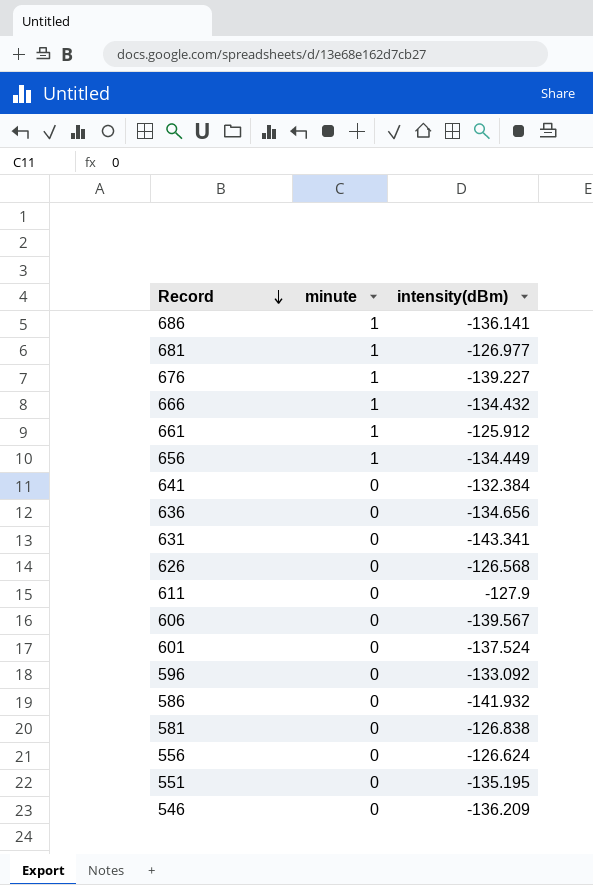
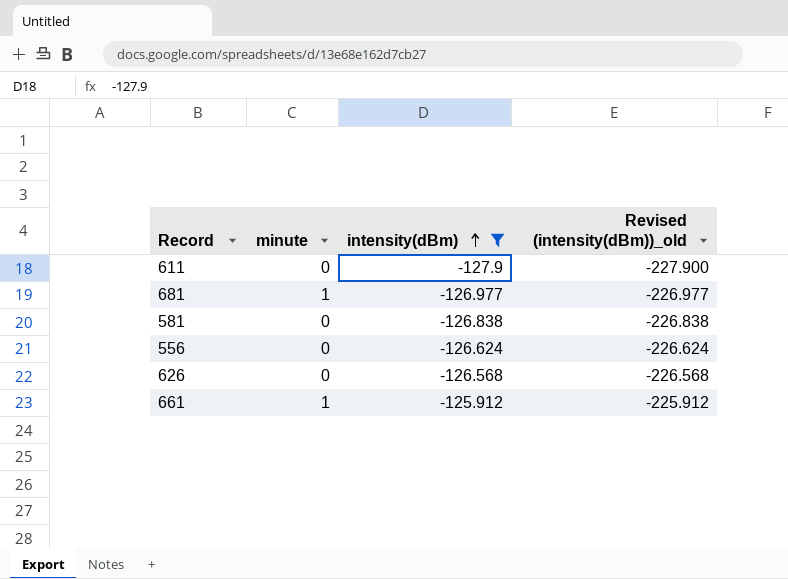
filter: none -> intensity(dBm) >= -127.9
row order: Record descending -> intensity(dBm) ascending
column Revised (intensity(dBm))_old | formula: none -> [intensity(dBm)] - 100

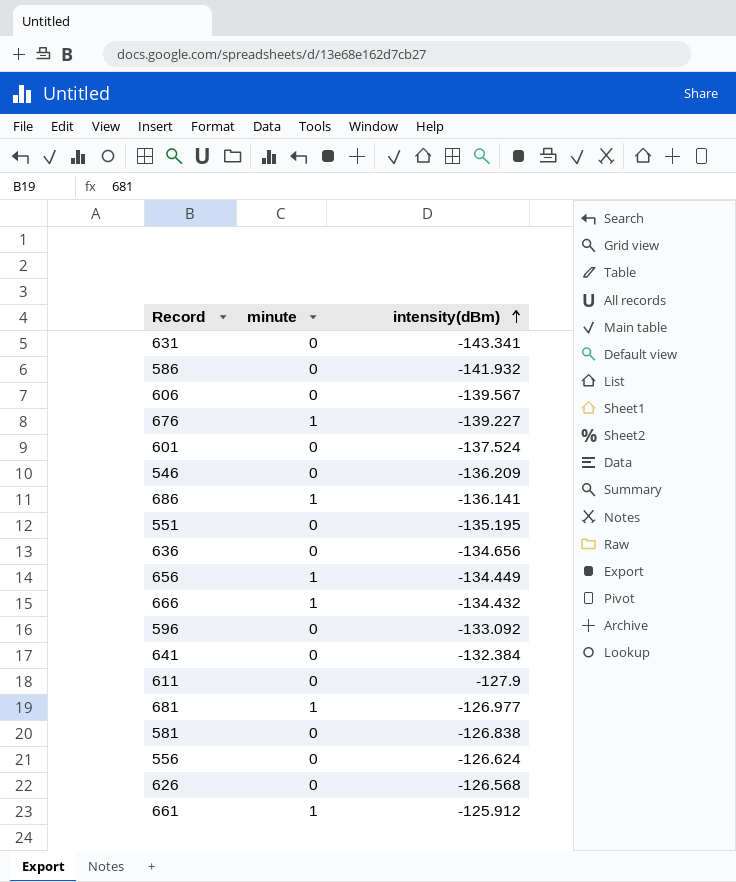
filter: intensity(dBm) >= -127.9 -> none
column Revised (intensity(dBm))_old | formula: [intensity(dBm)] - 100 -> none

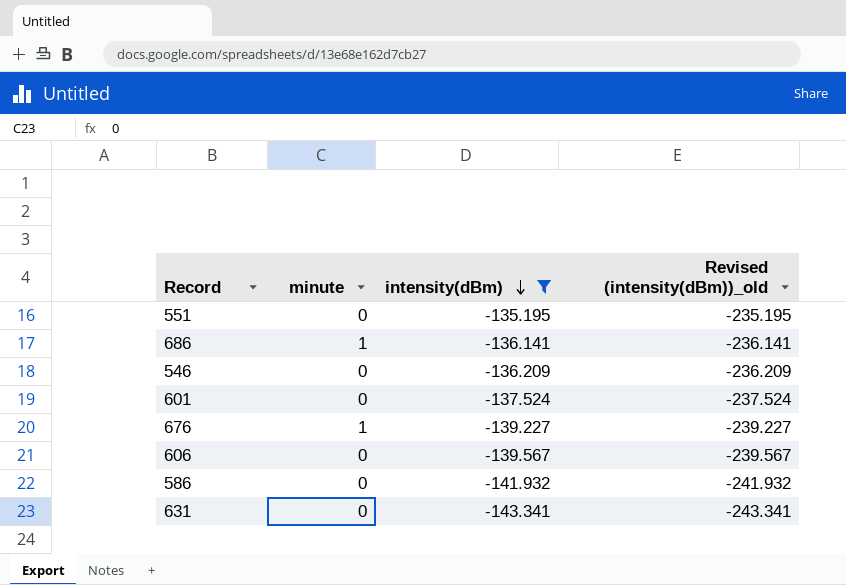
filter: none -> intensity(dBm) <= -135.195
row order: intensity(dBm) ascending -> intensity(dBm) descending
column Revised (intensity(dBm))_old | formula: none -> [intensity(dBm)] - 100

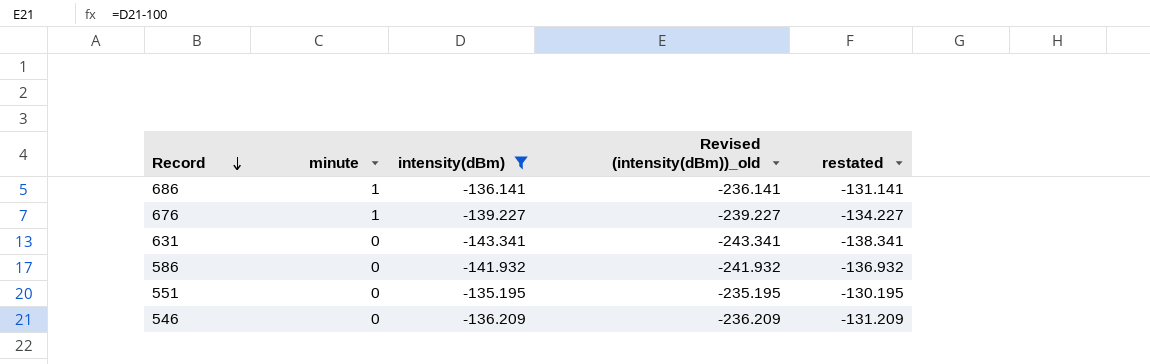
row order: intensity(dBm) descending -> Record descending
column restated | formula: none -> [intensity(dBm)] + 5
row 601: 0 | -137.524 | -237.524 -> none
row 606: 0 | -139.567 | -239.567 -> none

